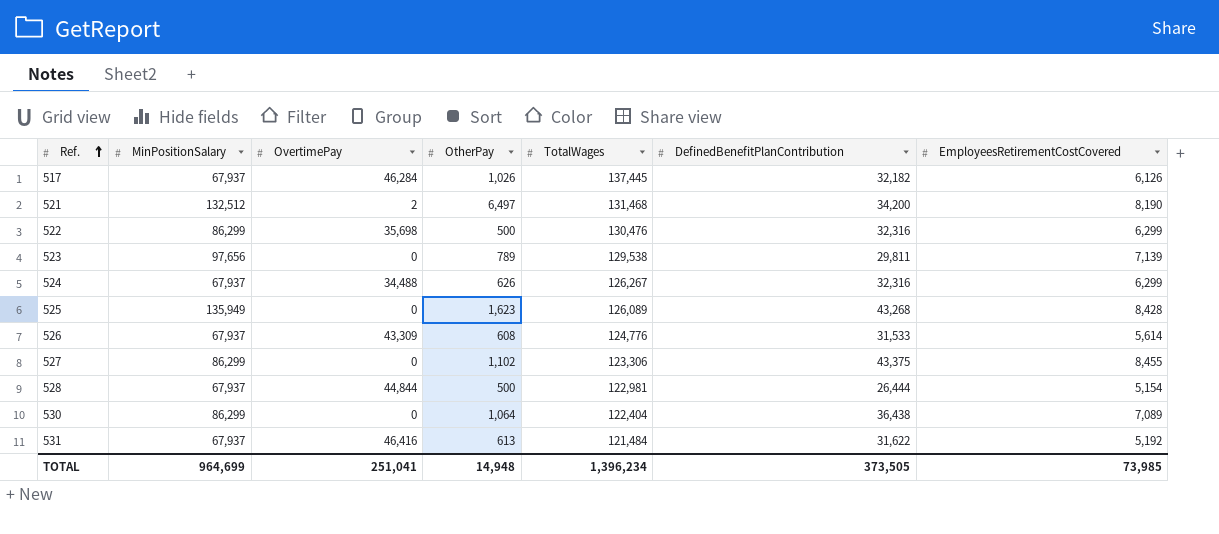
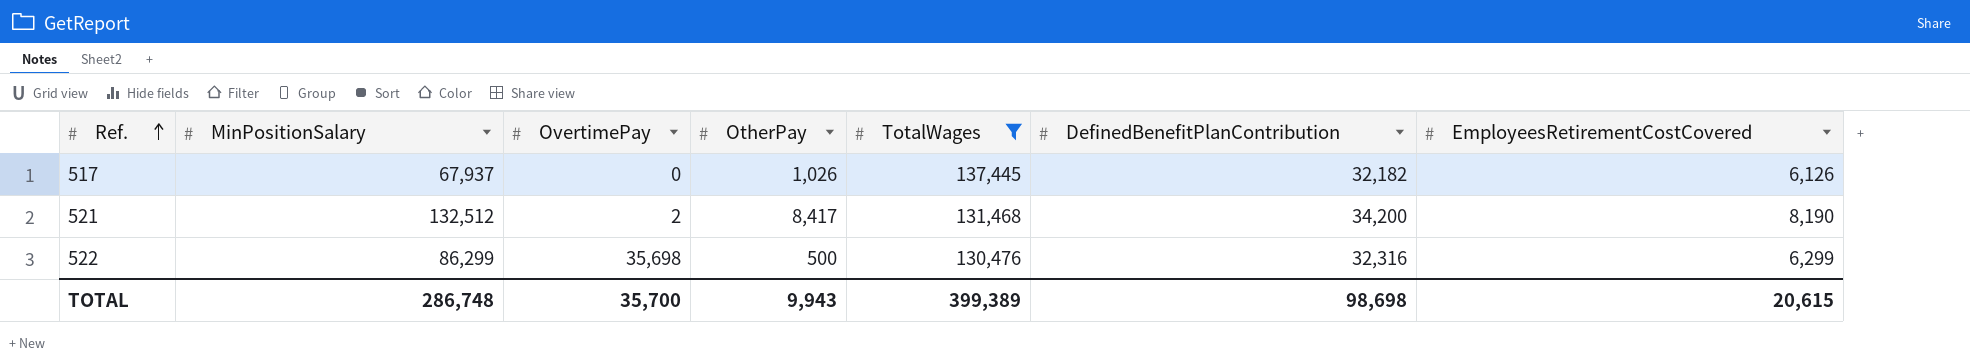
filter: none -> TotalWages >= 130,476
517 | OvertimePay: 46,284 -> 0
521 | OtherPay: 6,497 -> 8,417
TOTAL | MinPositionSalary: 964,699 -> 286,748
TOTAL | OvertimePay: 251,041 -> 35,700
TOTAL | OtherPay: 14,948 -> 9,943
TOTAL | TotalWages: 1,396,234 -> 399,389
TOTAL | DefinedBenefitPlanContribution: 373,505 -> 98,698
TOTAL | EmployeesRetirementCostCovered: 73,985 -> 20,615

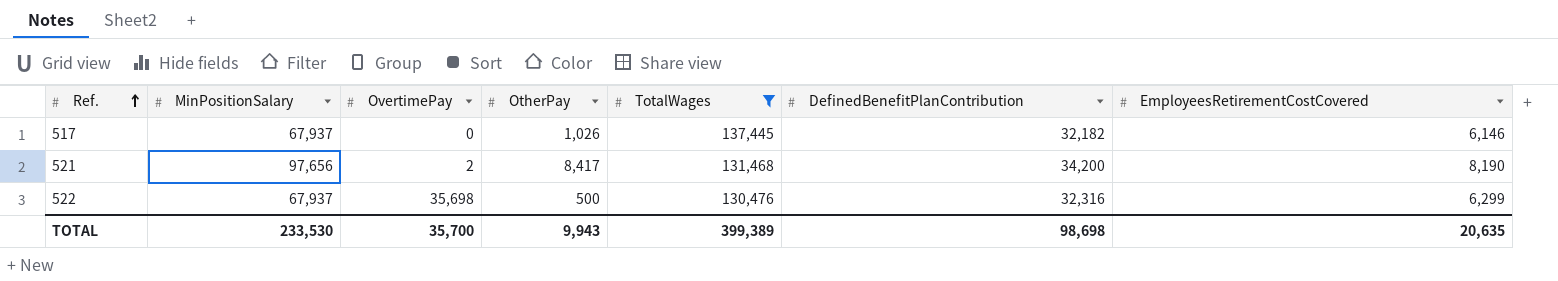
517 | EmployeesRetirementCostCovered: 6,126 -> 6,146
521 | MinPositionSalary: 132,512 -> 97,656
522 | MinPositionSalary: 86,299 -> 67,937
TOTAL | MinPositionSalary: 286,748 -> 233,530
TOTAL | EmployeesRetirementCostCovered: 20,615 -> 20,635

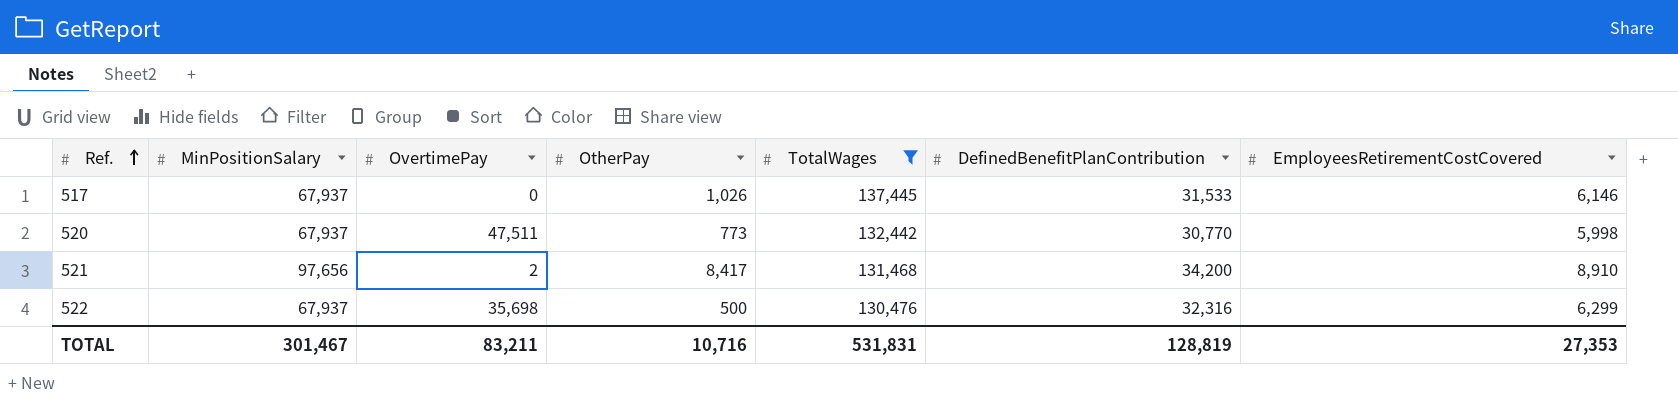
517 | DefinedBenefitPlanContribution: 32,182 -> 31,533
row 520: none -> 67,937 | 47,511 | 773 | 132,442 | 30,770 | 5,998
521 | EmployeesRetirementCostCovered: 8,190 -> 8,910
TOTAL | MinPositionSalary: 233,530 -> 301,467
TOTAL | OvertimePay: 35,700 -> 83,211
TOTAL | OtherPay: 9,943 -> 10,716
TOTAL | TotalWages: 399,389 -> 531,831
TOTAL | DefinedBenefitPlanContribution: 98,698 -> 128,819
TOTAL | EmployeesRetirementCostCovered: 20,635 -> 27,353

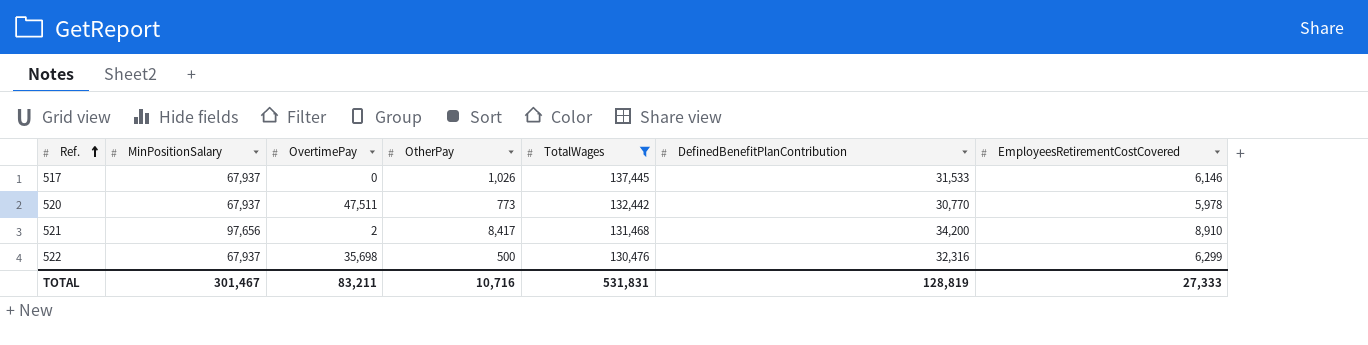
520 | EmployeesRetirementCostCovered: 5,998 -> 5,978
TOTAL | EmployeesRetirementCostCovered: 27,353 -> 27,333

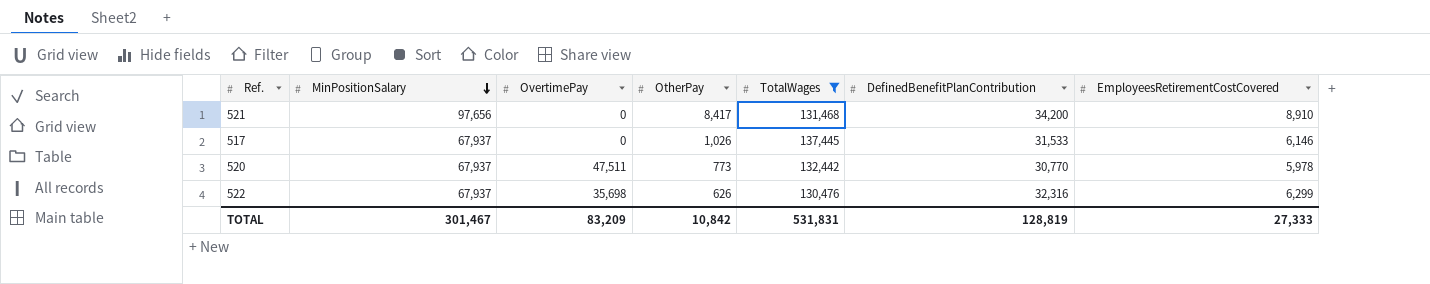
row order: Ref. ascending -> MinPositionSalary descending
521 | OvertimePay: 2 -> 0
522 | OtherPay: 500 -> 626
TOTAL | OvertimePay: 83,211 -> 83,209
TOTAL | OtherPay: 10,716 -> 10,842

